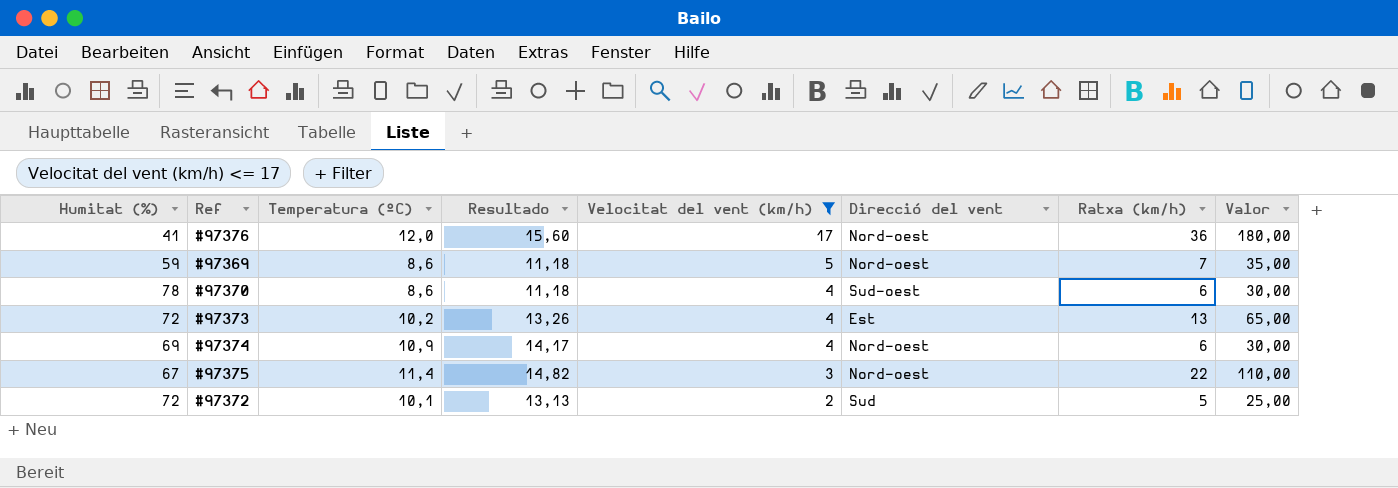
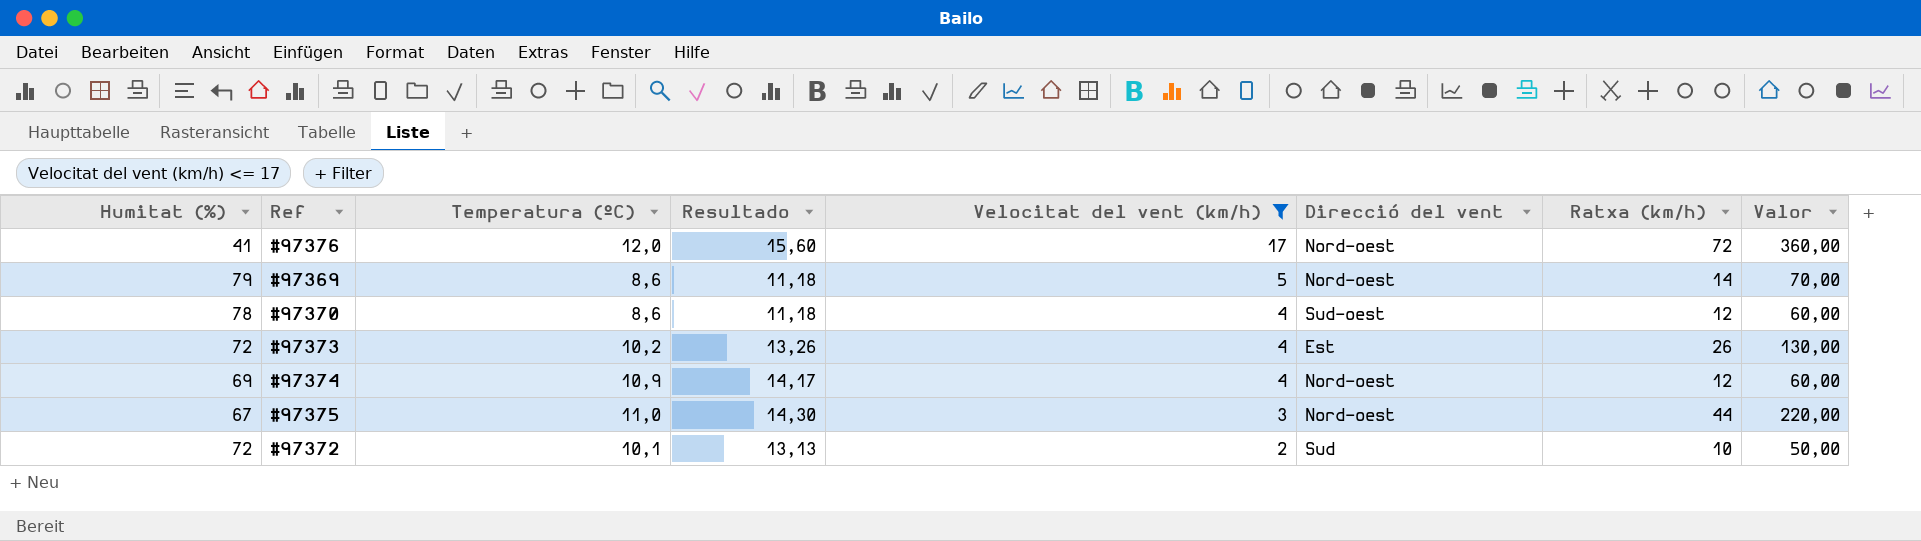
#97376 | Ratxa (km/h): 36 -> 72
#97376 | Valor: 180,00 -> 360,00
#97369 | Humitat (%): 59 -> 79
#97369 | Ratxa (km/h): 7 -> 14
#97369 | Valor: 35,00 -> 70,00
#97370 | Ratxa (km/h): 6 -> 12
#97370 | Valor: 30,00 -> 60,00
#97373 | Ratxa (km/h): 13 -> 26
#97373 | Valor: 65,00 -> 130,00
#97374 | Ratxa (km/h): 6 -> 12
#97374 | Valor: 30,00 -> 60,00
#97375 | Temperatura (ºC): 11,4 -> 11,0
#97375 | Resultado: 14,82 -> 14,30
#97375 | Ratxa (km/h): 22 -> 44
#97375 | Valor: 110,00 -> 220,00
#97372 | Ratxa (km/h): 5 -> 10
#97372 | Valor: 25,00 -> 50,00

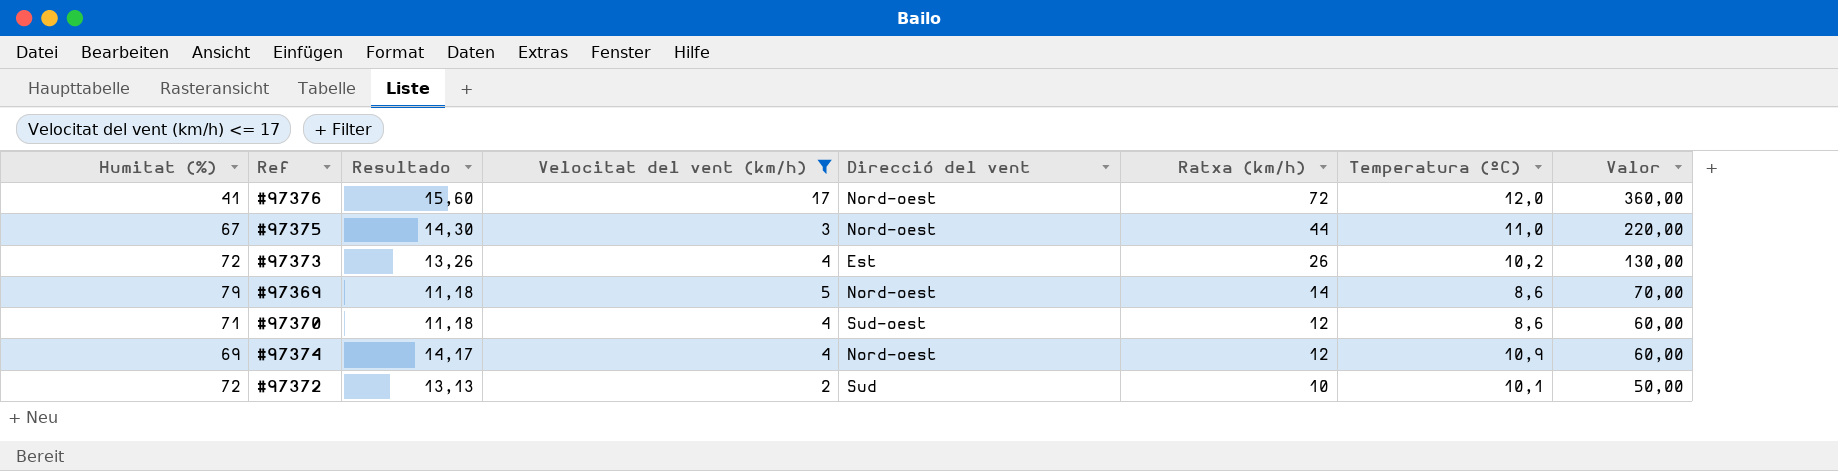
row order: Velocitat del vent (km/h) descending -> Ratxa (km/h) descending
column Temperatura (ºC) | position: 3 -> 7
#97370 | Humitat (%): 78 -> 71

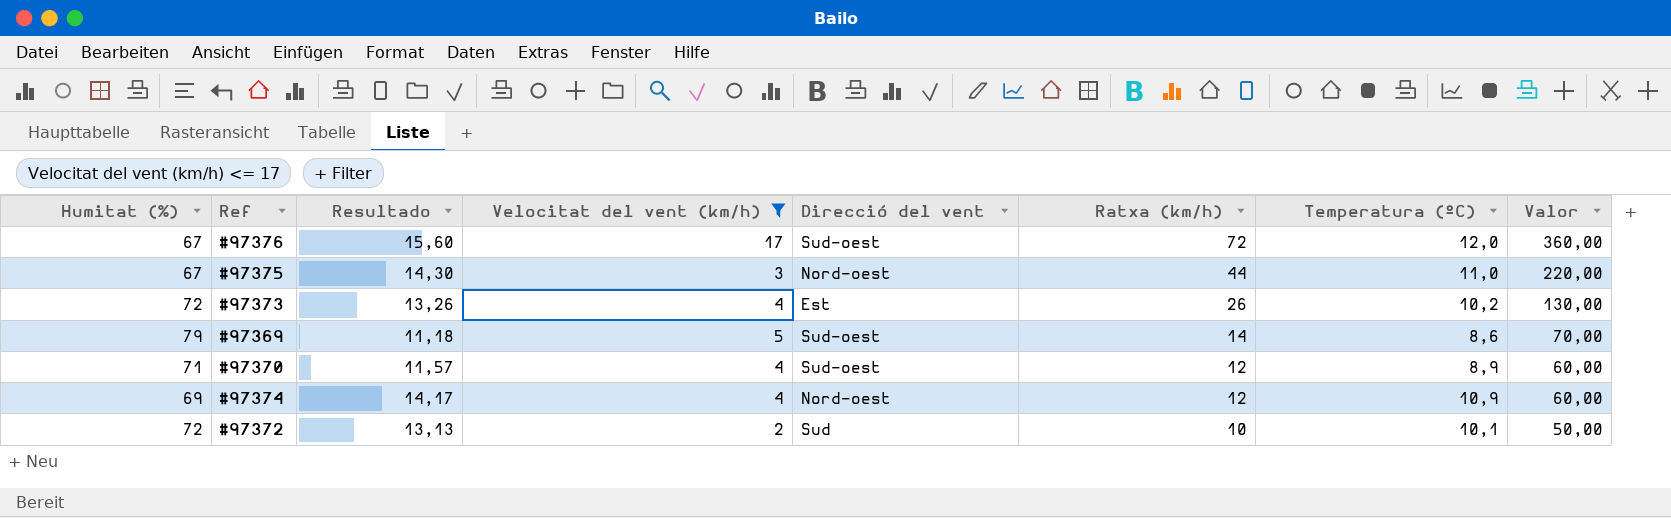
#97376 | Humitat (%): 41 -> 67
#97376 | Direcció del vent: Nord-oest -> Sud-oest
#97369 | Direcció del vent: Nord-oest -> Sud-oest
#97370 | Resultado: 11,18 -> 11,57
#97370 | Temperatura (ºC): 8,6 -> 8,9

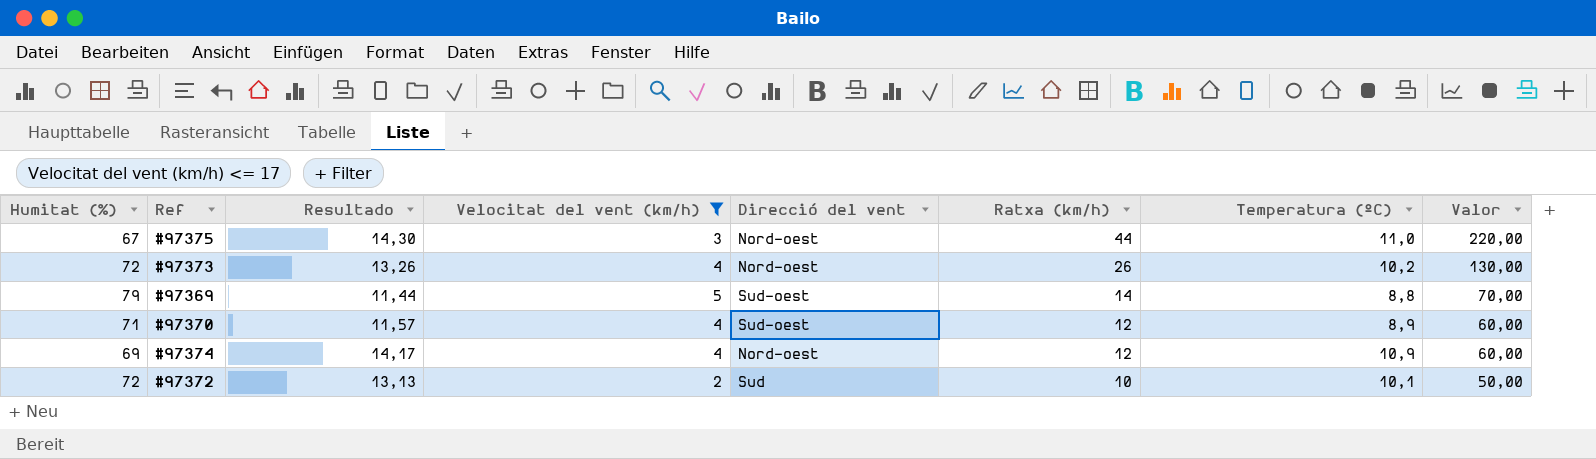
row #97376: 67 | 15,60 | 17 | Sud-oest | 72 | 12,0 | 360,00 -> none
#97373 | Direcció del vent: Est -> Nord-oest
#97369 | Resultado: 11,18 -> 11,44
#97369 | Temperatura (ºC): 8,6 -> 8,8

